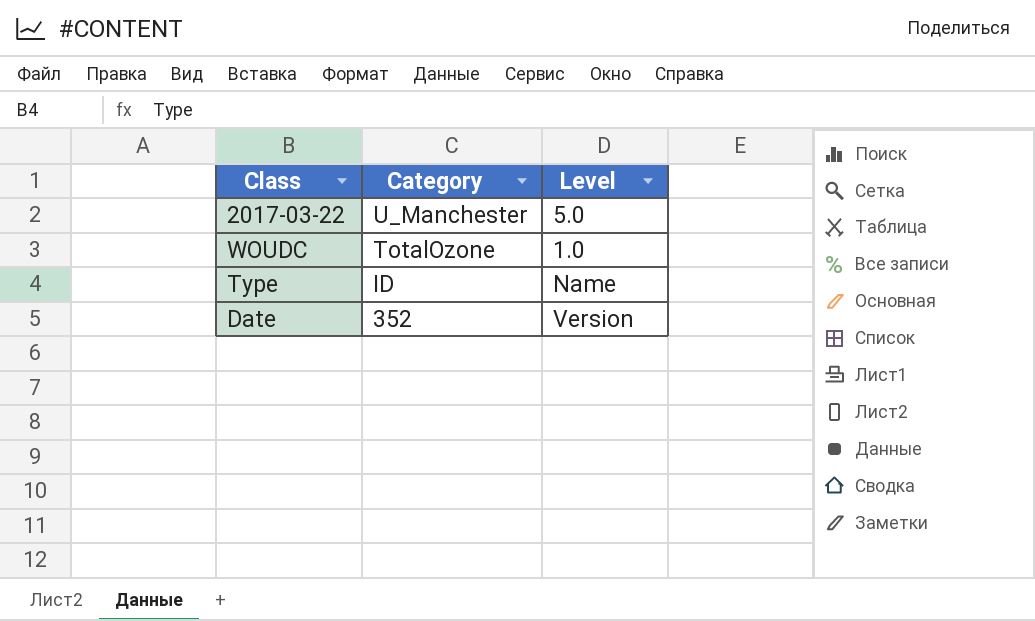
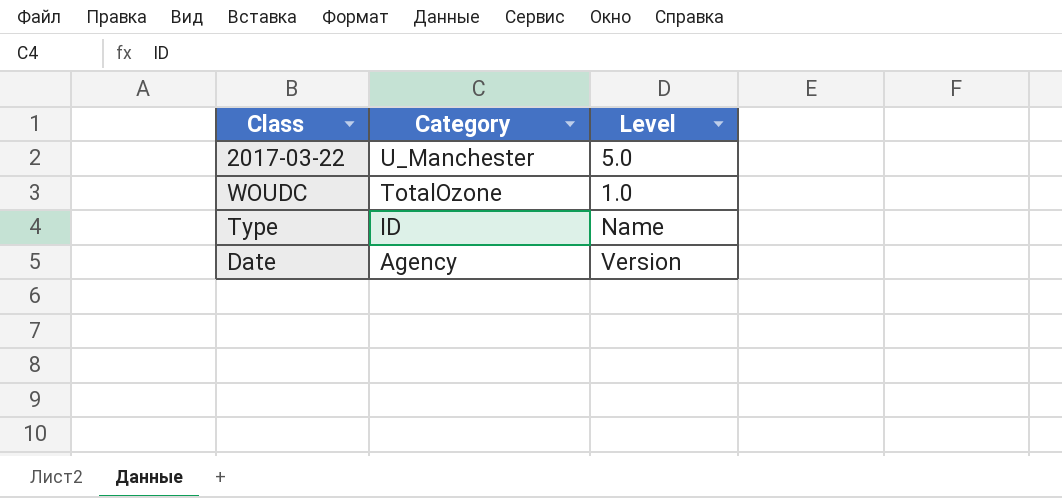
Date | Category: 352 -> Agency

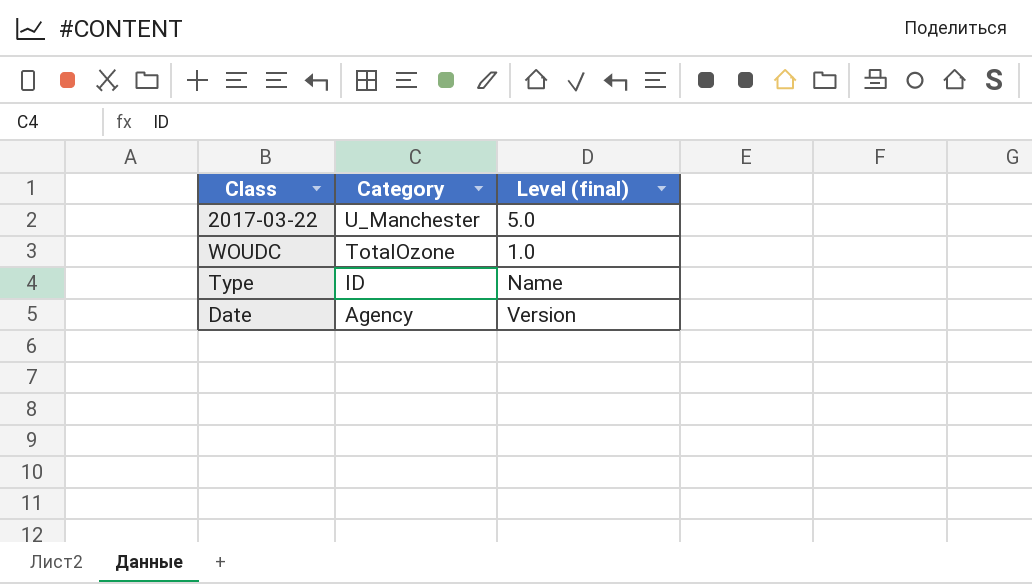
column name: Level -> Level (final)

